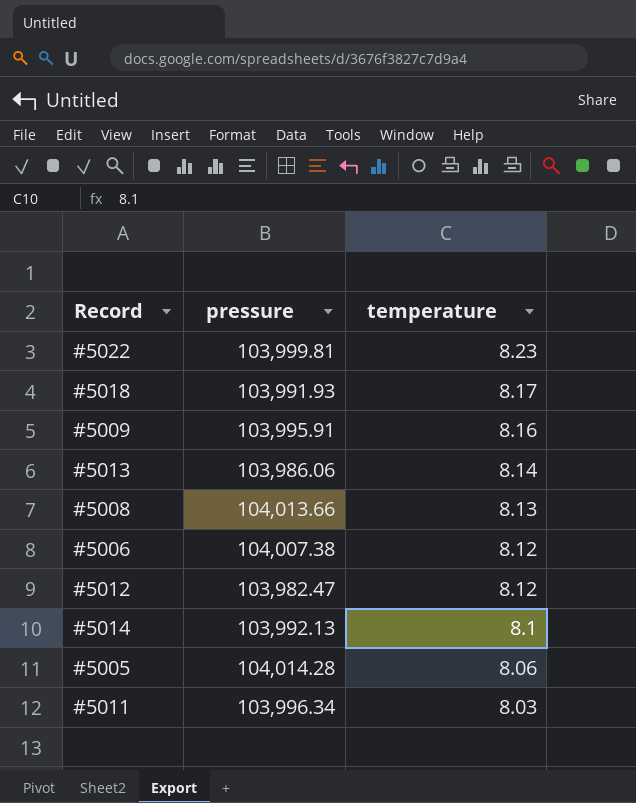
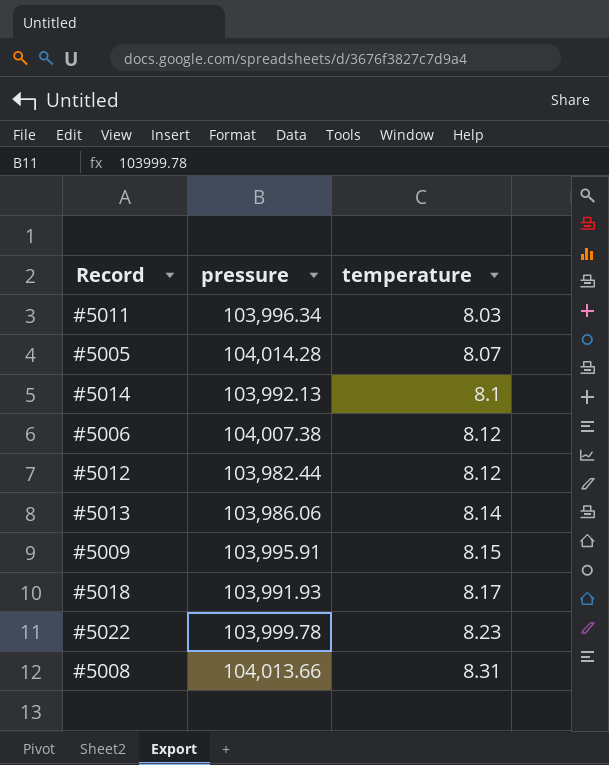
row order: temperature descending -> temperature ascending
#5005 | temperature: 8.06 -> 8.07
#5012 | pressure: 103,982.47 -> 103,982.44
#5009 | temperature: 8.16 -> 8.15
#5022 | pressure: 103,999.81 -> 103,999.78
#5008 | temperature: 8.13 -> 8.31

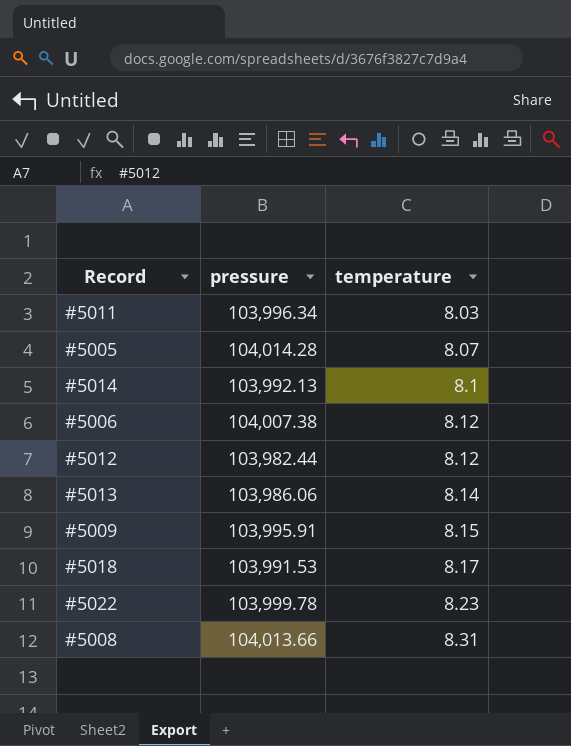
#5018 | pressure: 103,991.93 -> 103,991.53

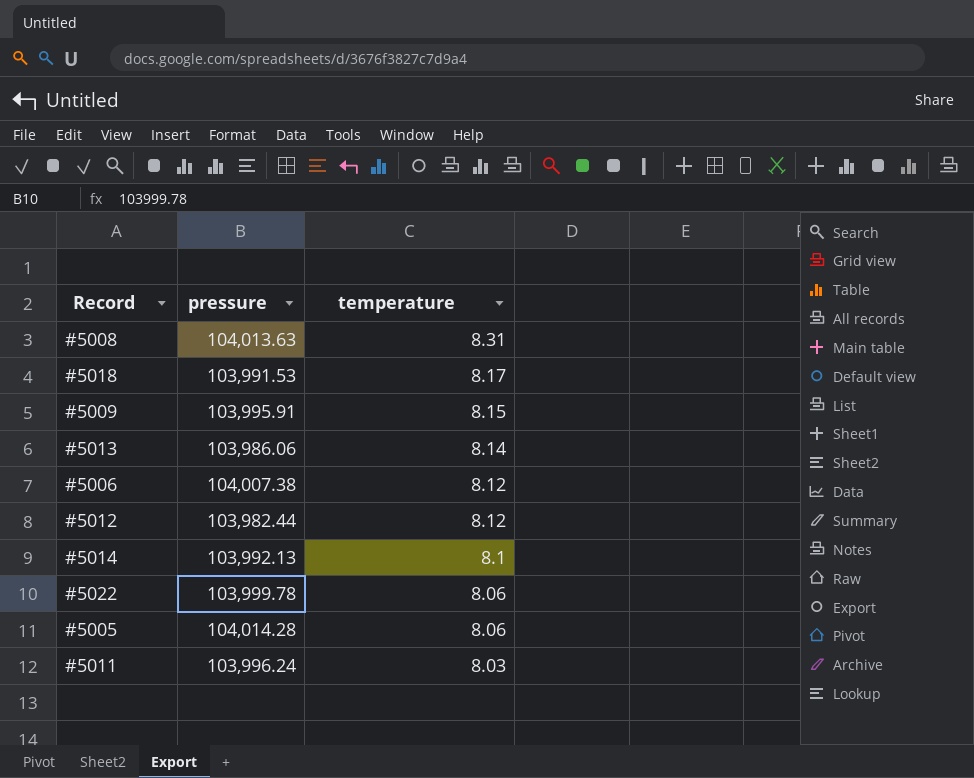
row order: temperature ascending -> temperature descending
#5008 | pressure: 104,013.66 -> 104,013.63
#5022 | temperature: 8.23 -> 8.06
#5005 | temperature: 8.07 -> 8.06
#5011 | pressure: 103,996.34 -> 103,996.24

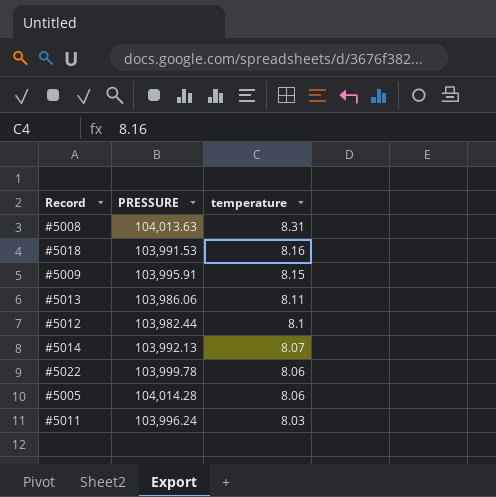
column name: pressure -> PRESSURE
row #5006: 104,007.38 | 8.12 -> none
#5018 | temperature: 8.17 -> 8.16
#5013 | temperature: 8.14 -> 8.11
#5012 | temperature: 8.12 -> 8.1
#5014 | temperature: 8.1 -> 8.07

